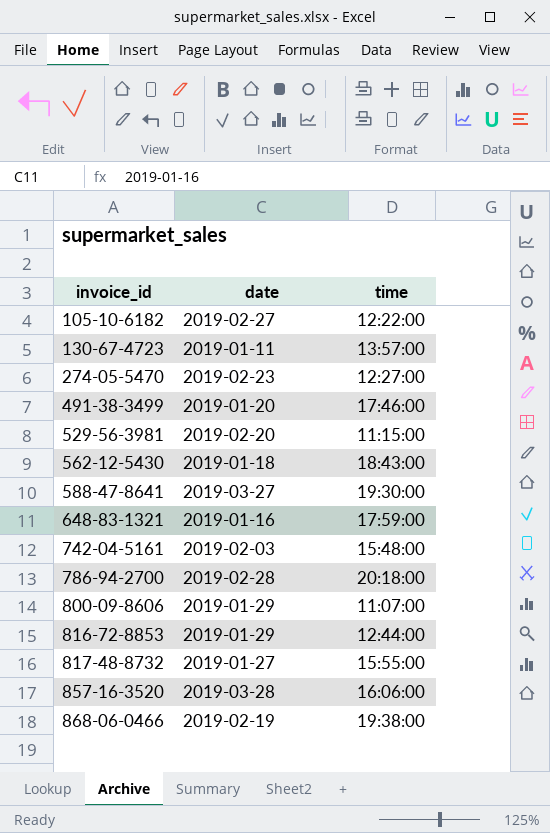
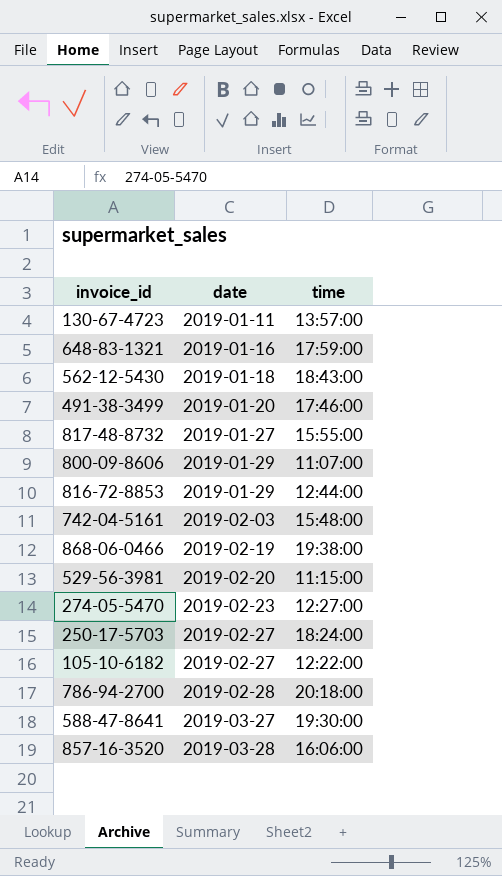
row order: invoice_id ascending -> date ascending
row 250-17-5703: none -> 2019-02-27 | 18:24:00

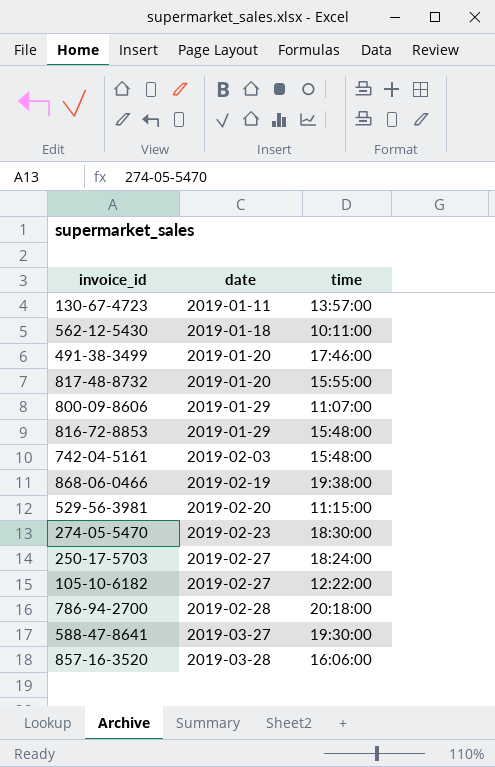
row 648-83-1321: 2019-01-16 | 17:59:00 -> none
562-12-5430 | time: 18:43:00 -> 10:11:00
817-48-8732 | date: 2019-01-27 -> 2019-01-20
816-72-8853 | time: 12:44:00 -> 15:48:00
274-05-5470 | time: 12:27:00 -> 18:30:00

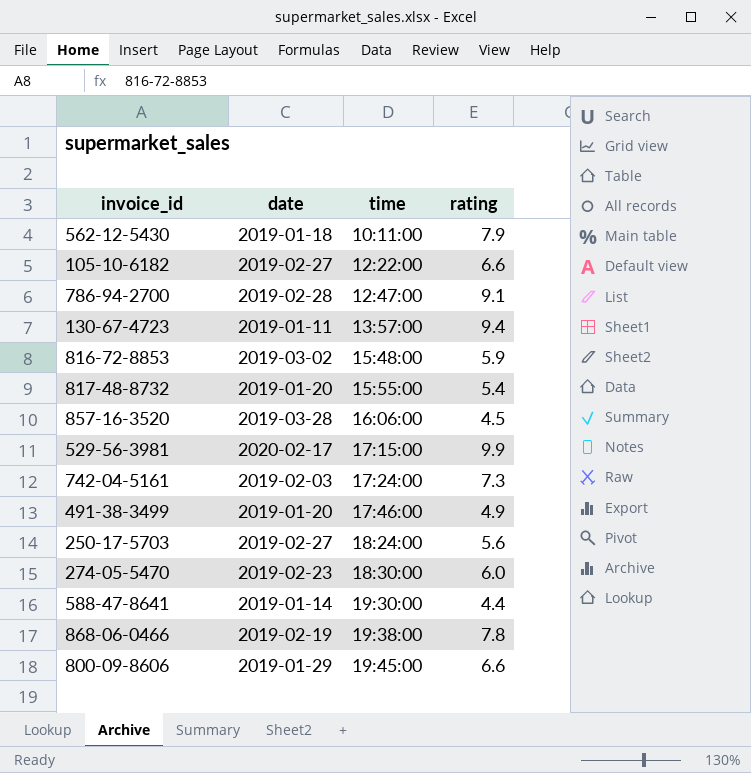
row order: date ascending -> time ascending
column rating | position: none -> 4
786-94-2700 | time: 20:18:00 -> 12:47:00
816-72-8853 | date: 2019-01-29 -> 2019-03-02
529-56-3981 | date: 2019-02-20 -> 2020-02-17
529-56-3981 | time: 11:15:00 -> 17:15:00
742-04-5161 | time: 15:48:00 -> 17:24:00
588-47-8641 | date: 2019-03-27 -> 2019-01-14
800-09-8606 | time: 11:07:00 -> 19:45:00

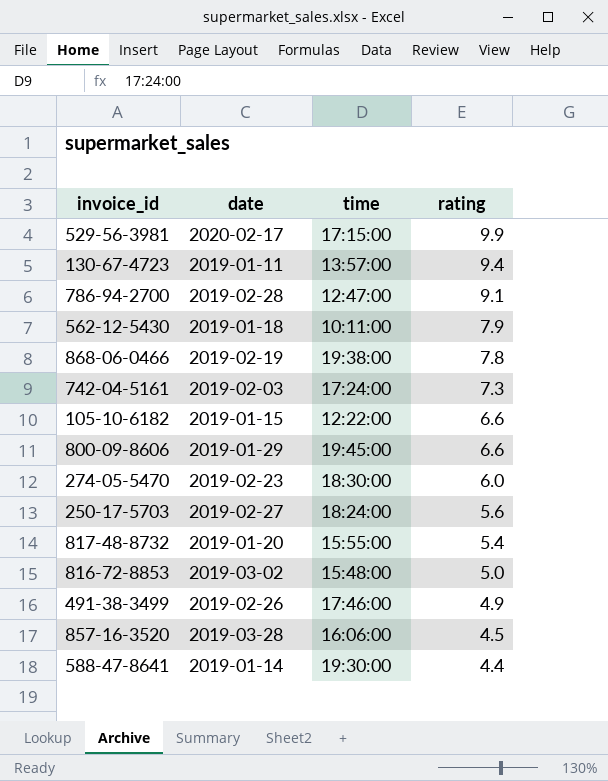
row order: time ascending -> rating descending
105-10-6182 | date: 2019-02-27 -> 2019-01-15
816-72-8853 | rating: 5.9 -> 5.0
491-38-3499 | date: 2019-01-20 -> 2019-02-26

